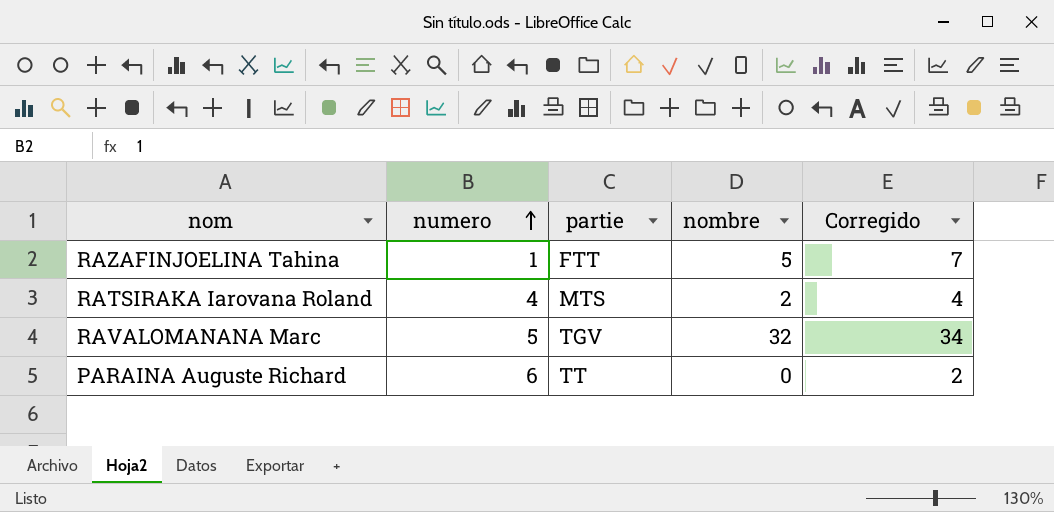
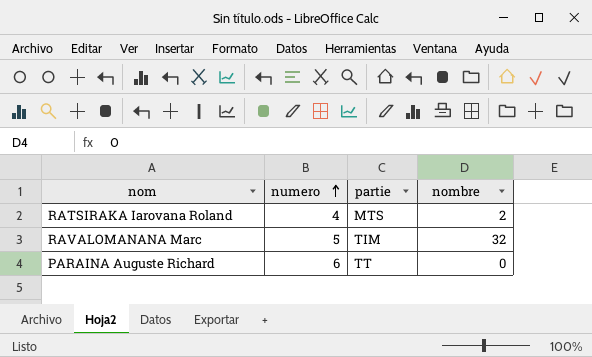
column Corregido | formula: [nombre] + 2 -> none
row RAZAFINJOELINA Tahina: 1 | FTT | 5 | 7 -> none
RAVALOMANANA Marc | partie: TGV -> TIM

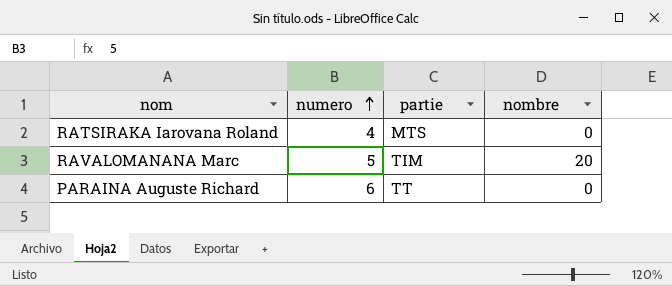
RATSIRAKA Iarovana Roland | nombre: 2 -> 0
RAVALOMANANA Marc | nombre: 32 -> 20

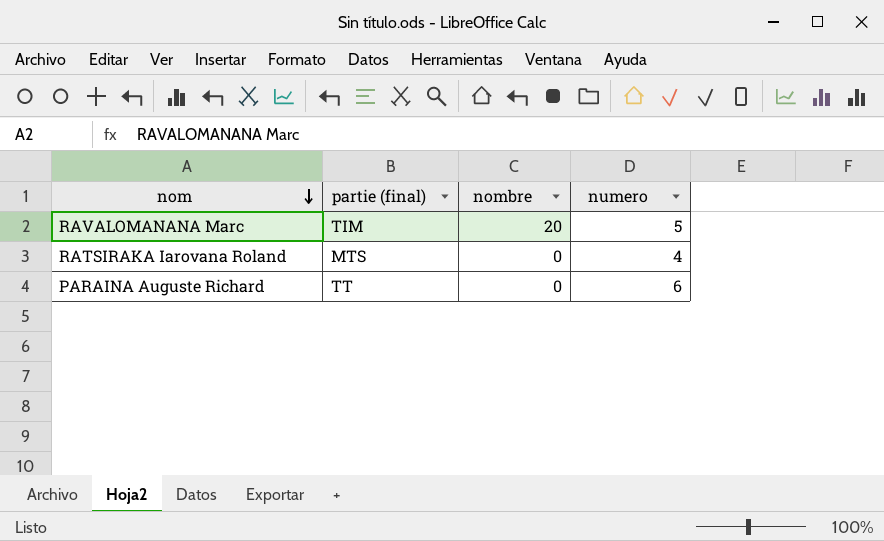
row order: numero ascending -> nom descending
column name: partie -> partie (final)
column numero | position: 2 -> 4

